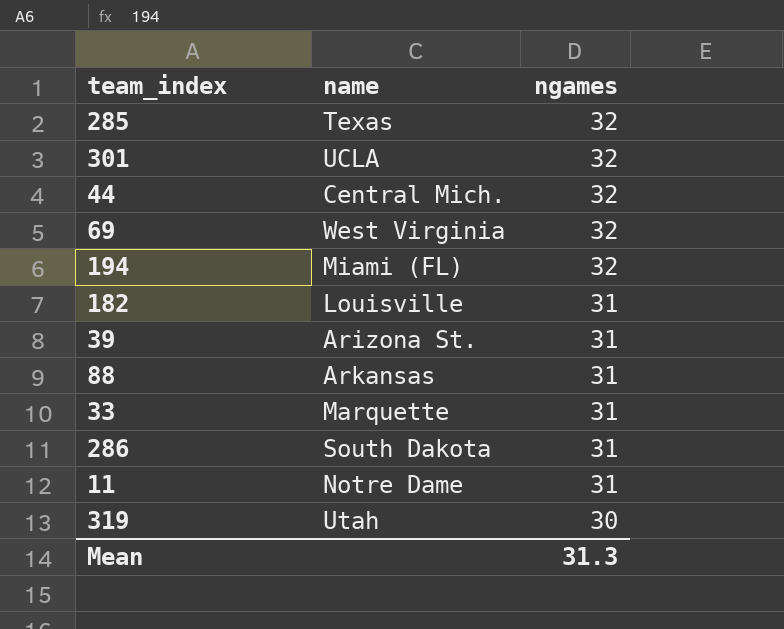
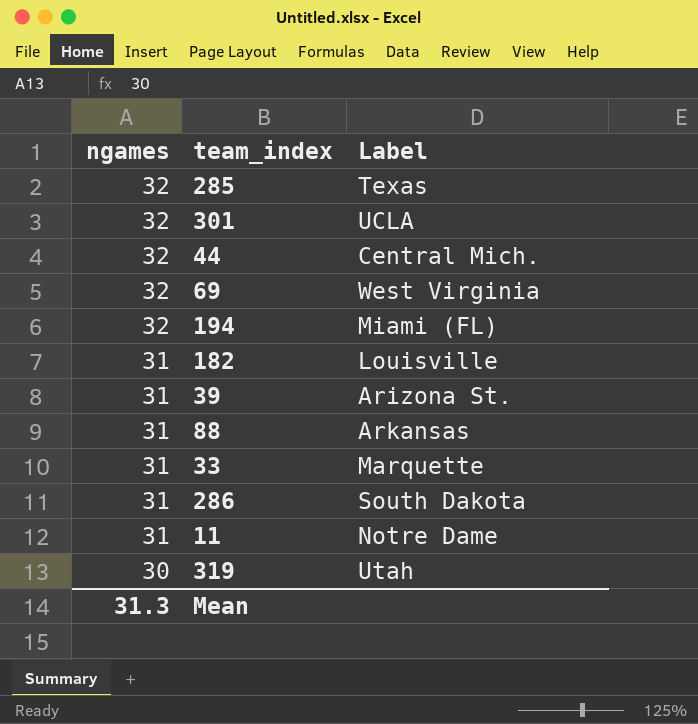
column ngames | position: 3 -> 1
column name: name -> Label

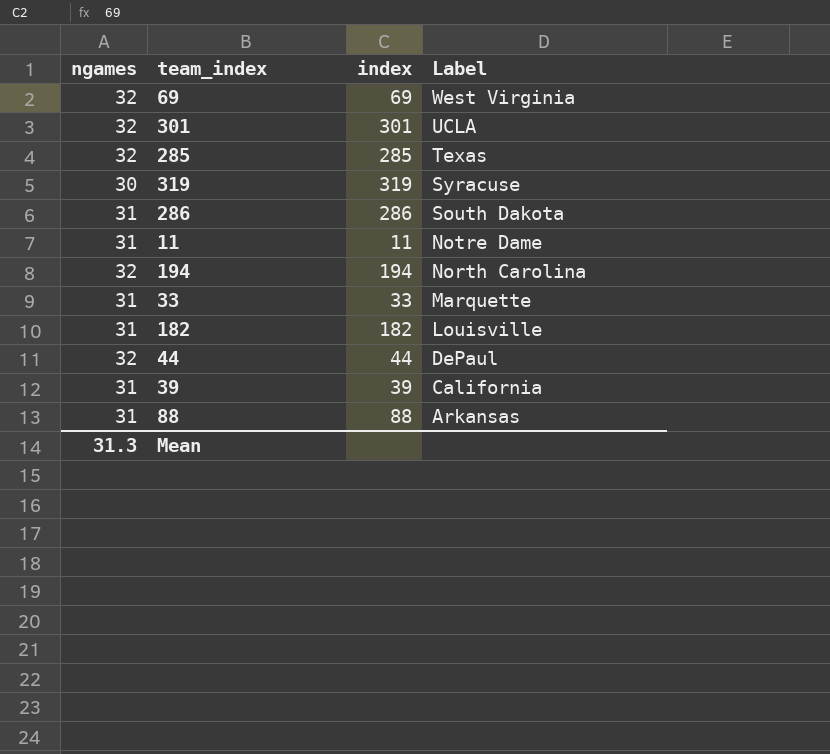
row order: ngames descending -> Label descending
column index | position: none -> 3
319 | Label: Utah -> Syracuse
194 | Label: Miami (FL) -> North Carolina
44 | Label: Central Mich. -> DePaul
39 | Label: Arizona St. -> California

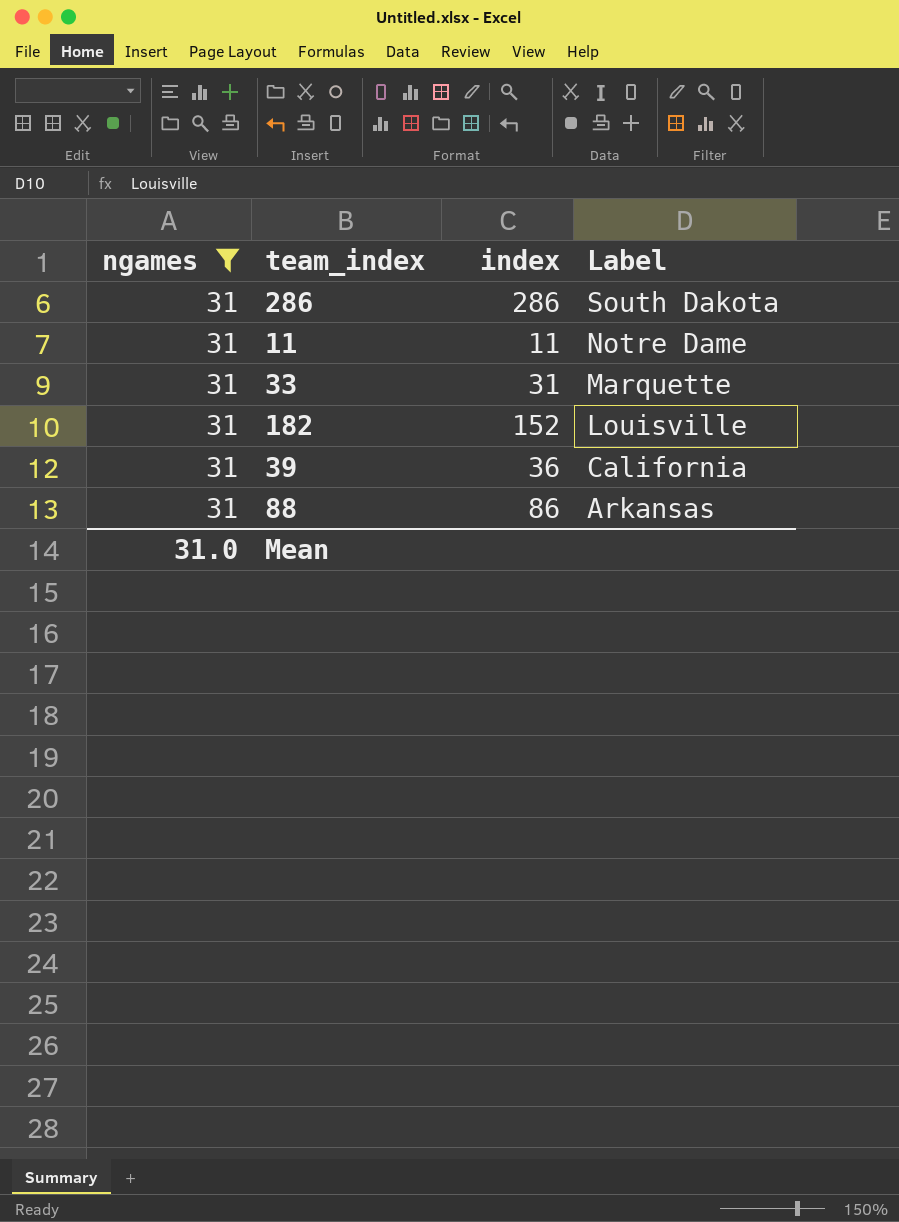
filter: none -> ngames = 31
33 | index: 33 -> 31
182 | index: 182 -> 152
39 | index: 39 -> 36
88 | index: 88 -> 86
Mean | ngames: 31.3 -> 31.0

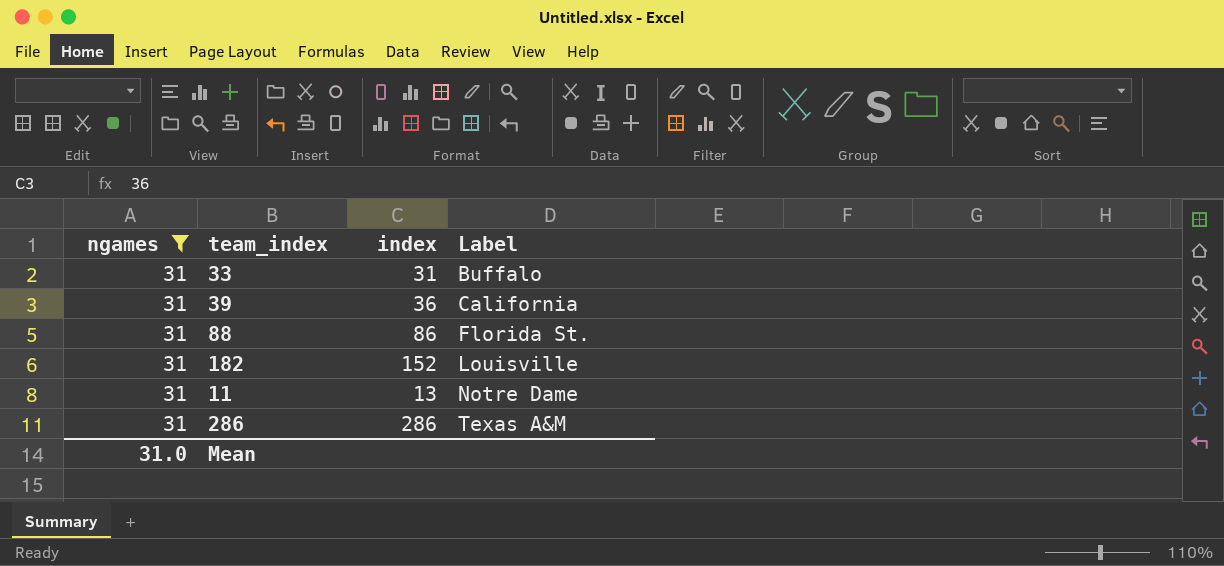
row order: Label descending -> Label ascending
33 | Label: Marquette -> Buffalo
88 | Label: Arkansas -> Florida St.
11 | index: 11 -> 13
286 | Label: South Dakota -> Texas A&M

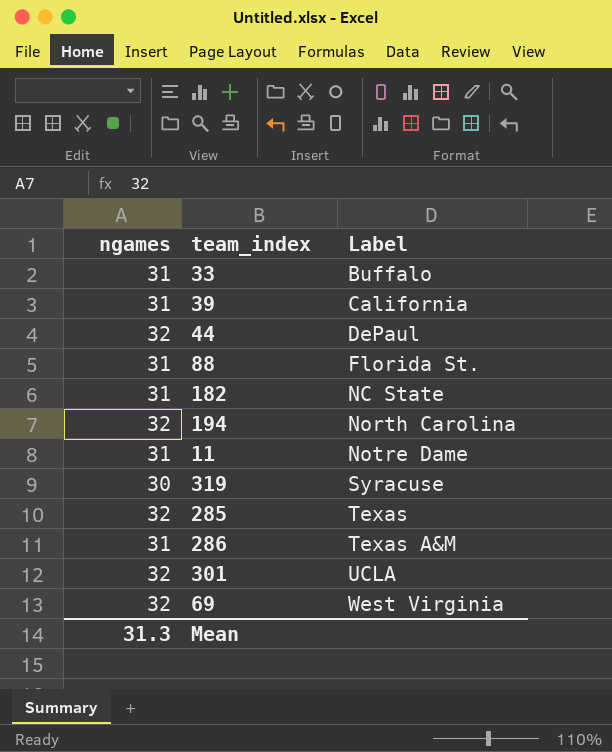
filter: ngames = 31 -> none
column index | position: 3 -> none
182 | Label: Louisville -> NC State
Mean | ngames: 31.0 -> 31.3

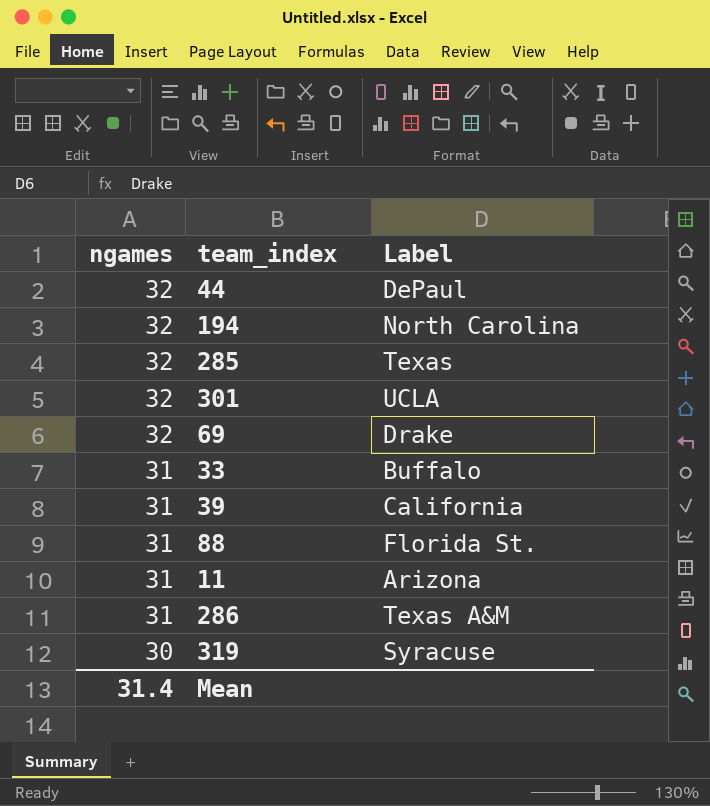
row order: Label ascending -> ngames descending
row 182: 31 | NC State -> none
69 | Label: West Virginia -> Drake
11 | Label: Notre Dame -> Arizona
Mean | ngames: 31.3 -> 31.4

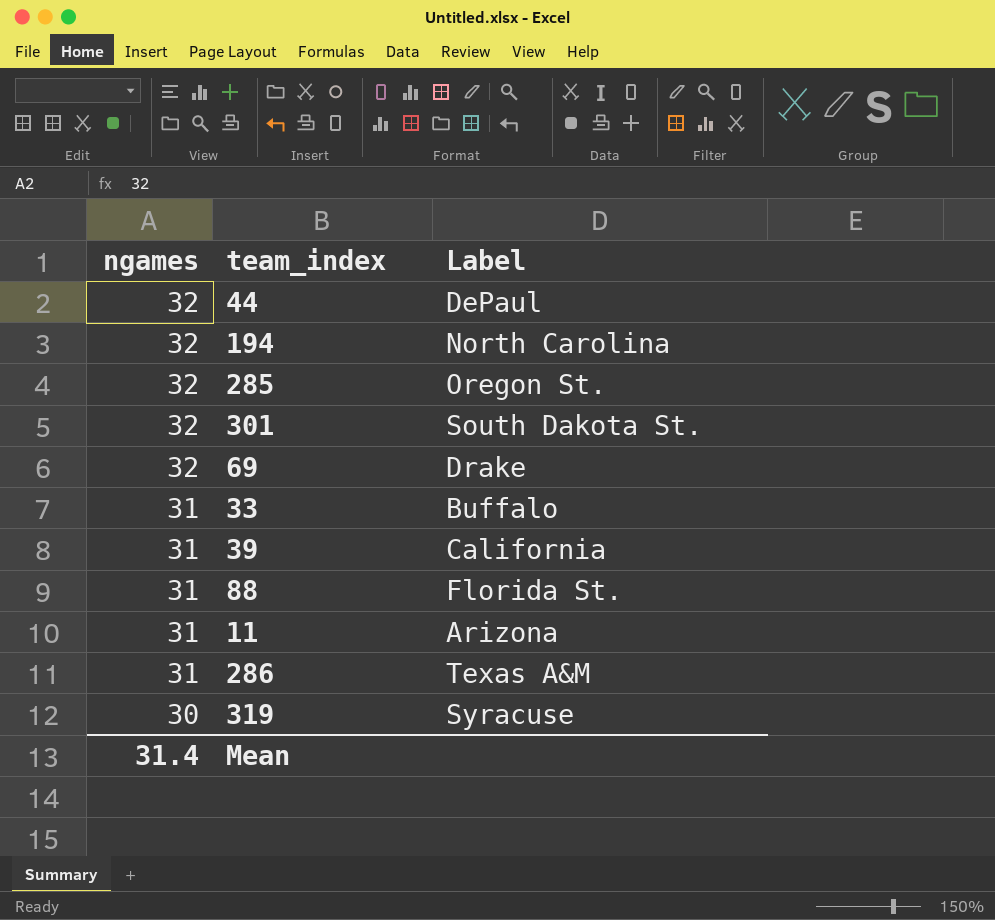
285 | Label: Texas -> Oregon St.
301 | Label: UCLA -> South Dakota St.

